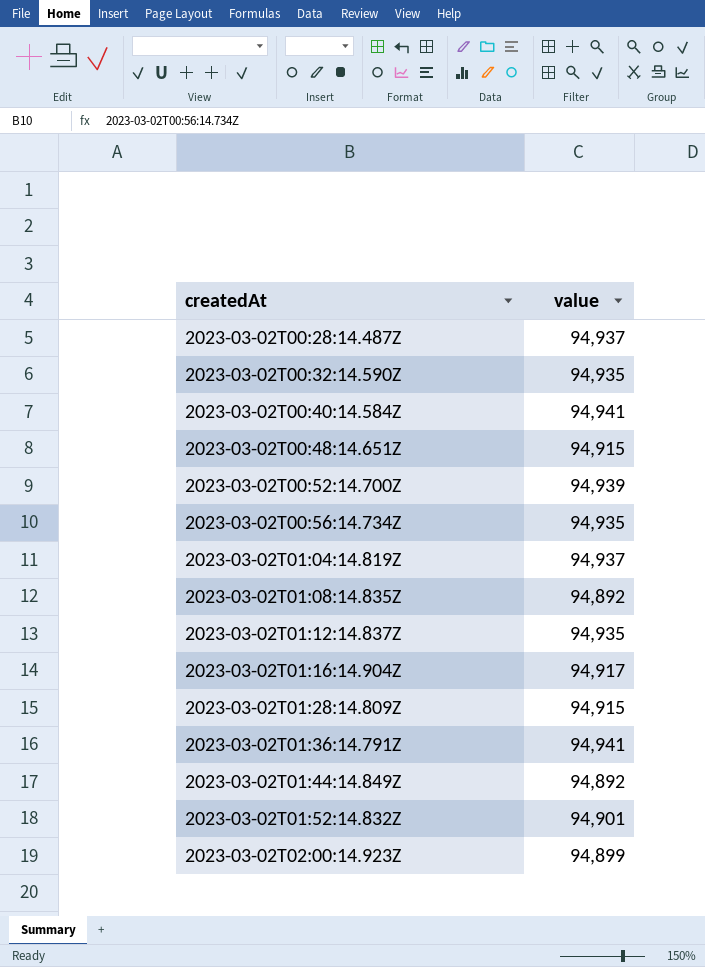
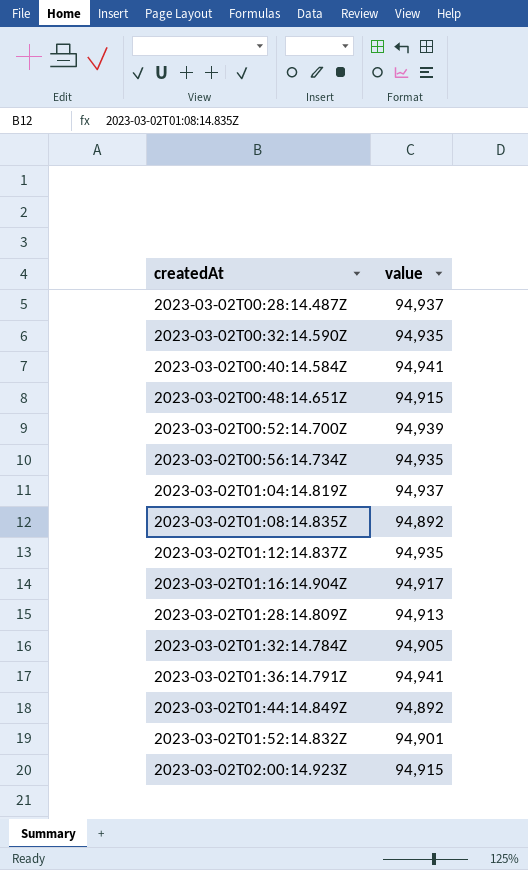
2023-03-02T01:28:14.809Z | value: 94,915 -> 94,913
row 2023-03-02T01:32:14.784Z: none -> 94,905
2023-03-02T02:00:14.923Z | value: 94,899 -> 94,915

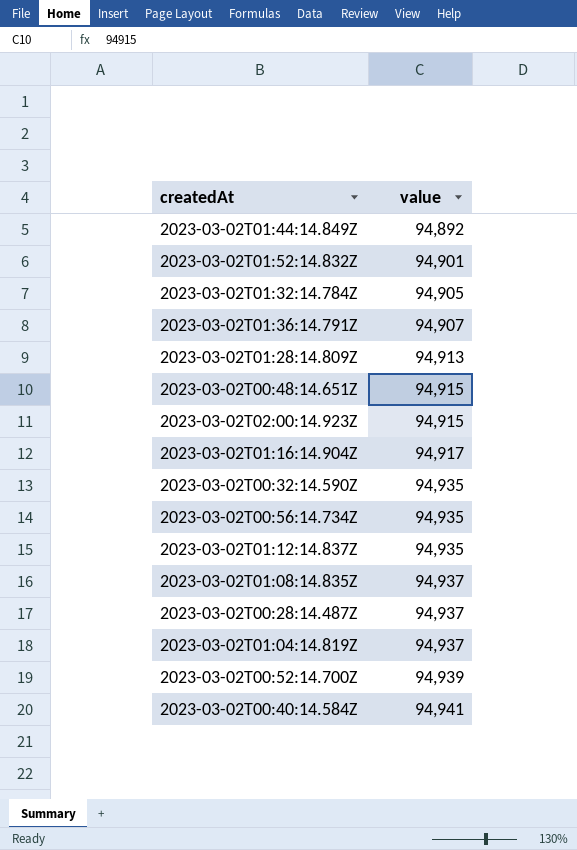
row order: createdAt ascending -> value ascending
2023-03-02T01:36:14.791Z | value: 94,941 -> 94,907
2023-03-02T01:08:14.835Z | value: 94,892 -> 94,937

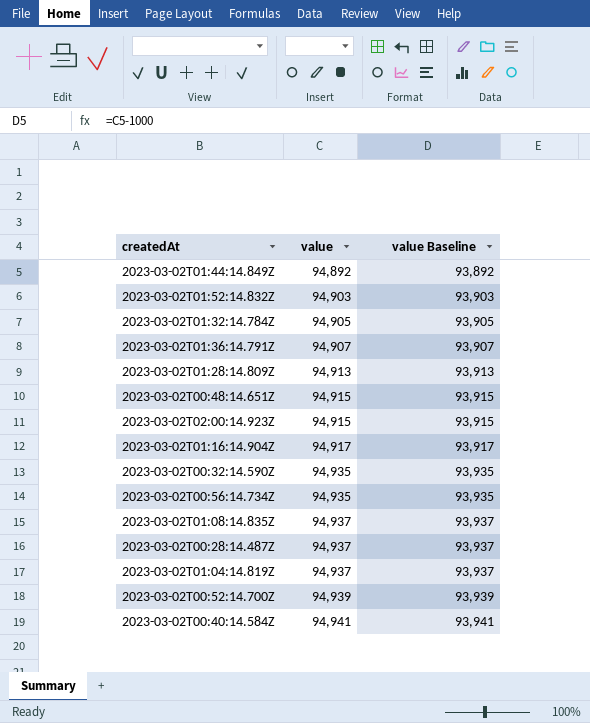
column value Baseline | formula: none -> [value] - 1000
row 2023-03-02T01:12:14.837Z: 94,935 -> none
2023-03-02T01:52:14.832Z | value: 94,901 -> 94,903

